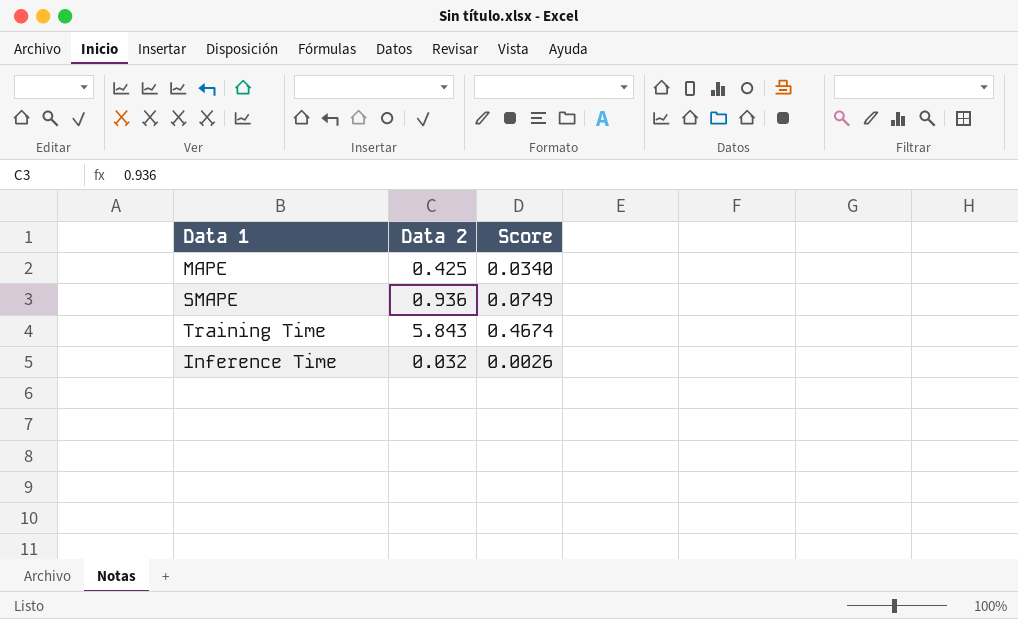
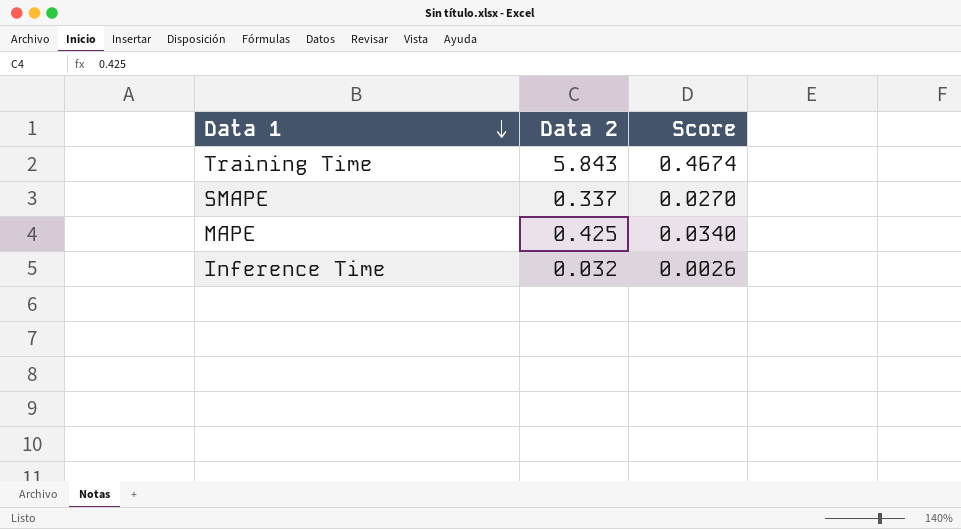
row order: none -> Data 1 descending
SMAPE | Data 2: 0.936 -> 0.337
SMAPE | Score: 0.0749 -> 0.0270

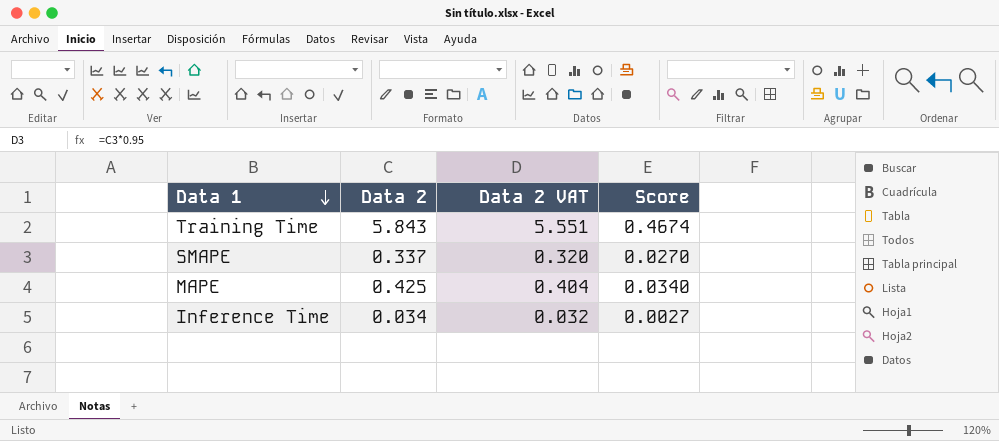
column Data 2 VAT | formula: none -> [Data 2] * 0.95
Inference Time | Data 2: 0.032 -> 0.034
Inference Time | Score: 0.0026 -> 0.0027

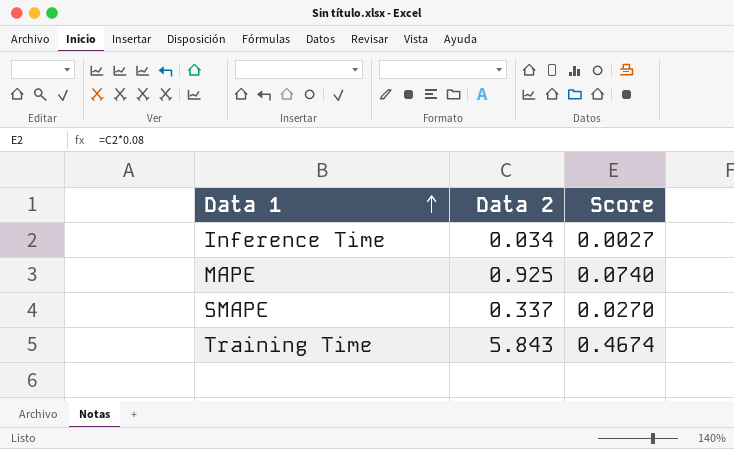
row order: Data 1 descending -> Data 1 ascending
column Data 2 VAT | formula: [Data 2] * 0.95 -> none
MAPE | Data 2: 0.425 -> 0.925
MAPE | Score: 0.0340 -> 0.0740

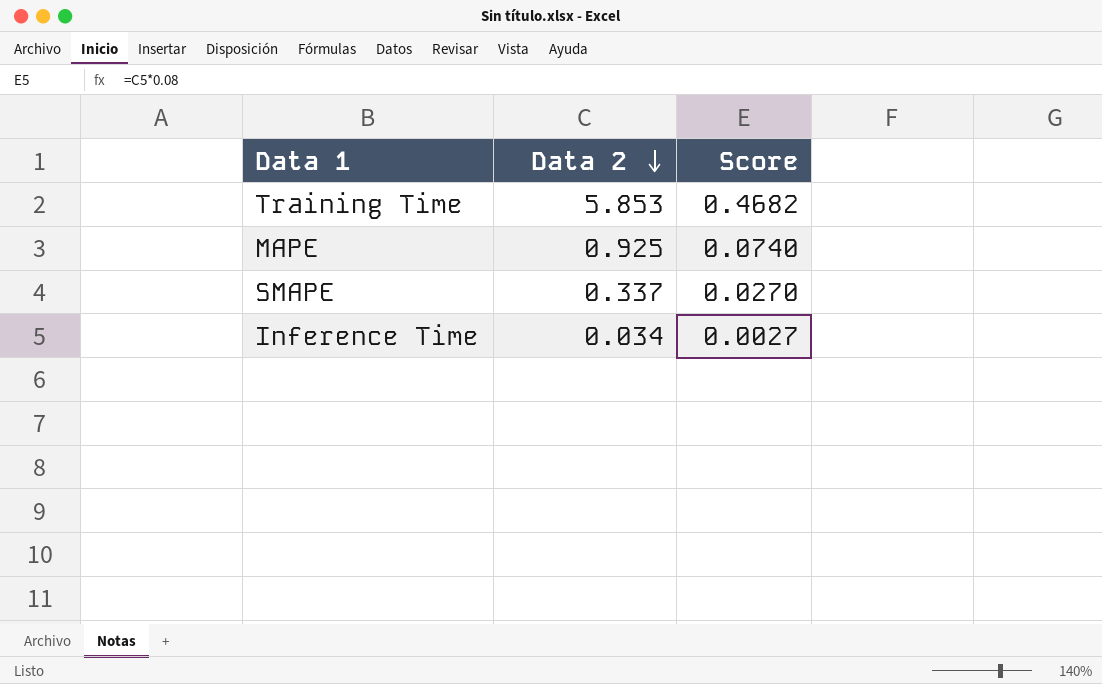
row order: Data 1 ascending -> Data 2 descending
Training Time | Data 2: 5.843 -> 5.853
Training Time | Score: 0.4674 -> 0.4682

